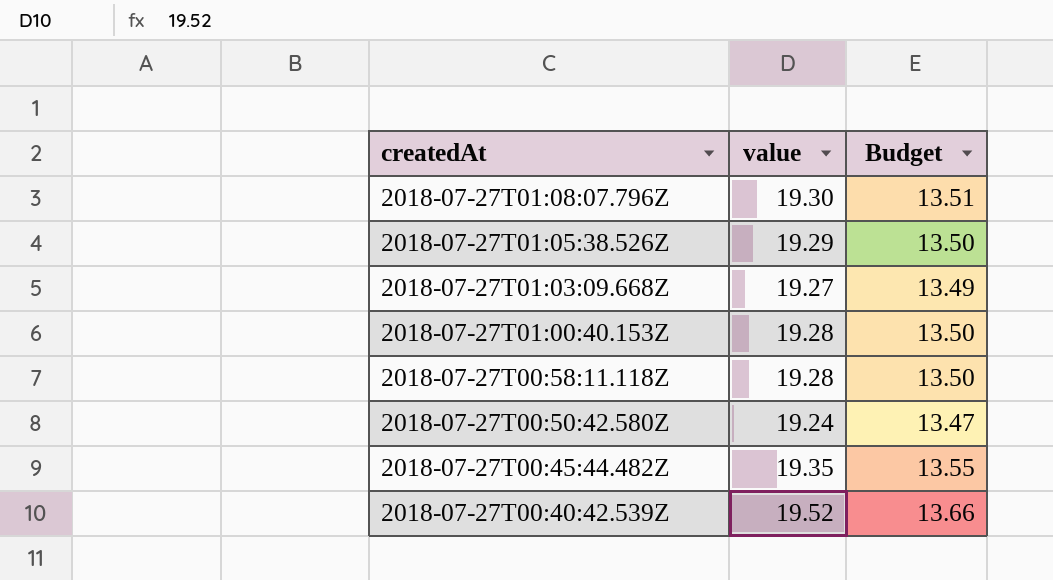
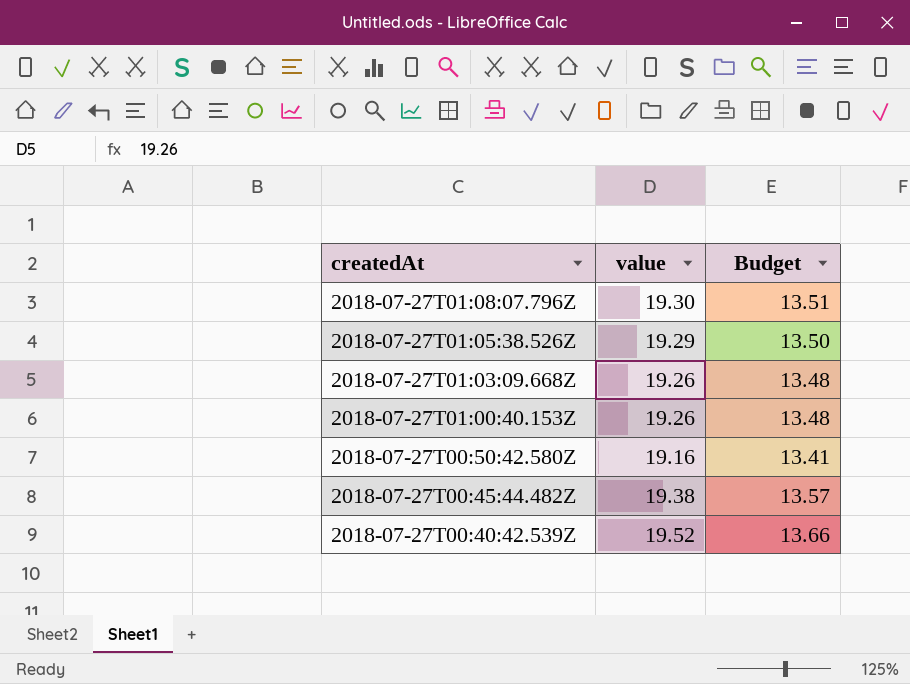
row 2018-07-27T00:58:11.118Z: 19.28 | 13.50 -> none
2018-07-27T01:03:09.668Z | value: 19.27 -> 19.26
2018-07-27T01:03:09.668Z | Budget: 13.49 -> 13.48
2018-07-27T01:00:40.153Z | value: 19.28 -> 19.26
2018-07-27T01:00:40.153Z | Budget: 13.50 -> 13.48
2018-07-27T00:50:42.580Z | value: 19.24 -> 19.16
2018-07-27T00:50:42.580Z | Budget: 13.47 -> 13.41
2018-07-27T00:45:44.482Z | value: 19.35 -> 19.38
2018-07-27T00:45:44.482Z | Budget: 13.55 -> 13.57

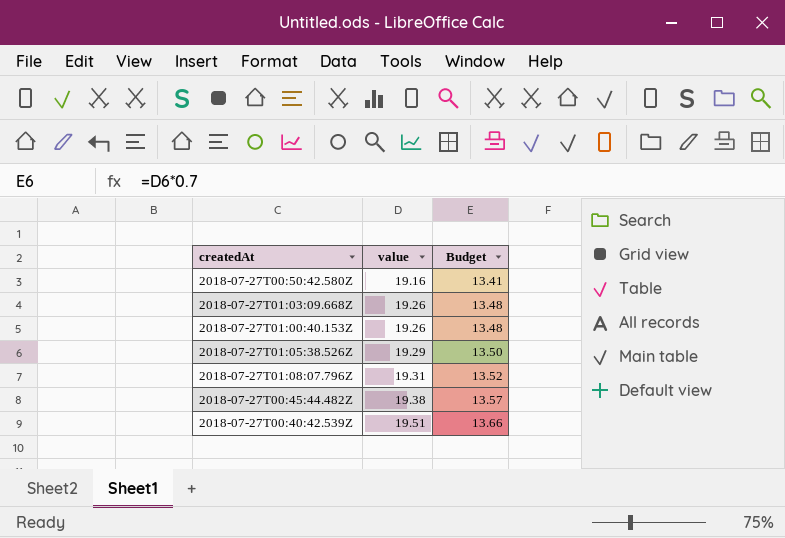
row order: createdAt descending -> value ascending
2018-07-27T01:08:07.796Z | value: 19.30 -> 19.31
2018-07-27T01:08:07.796Z | Budget: 13.51 -> 13.52
2018-07-27T00:40:42.539Z | value: 19.52 -> 19.51

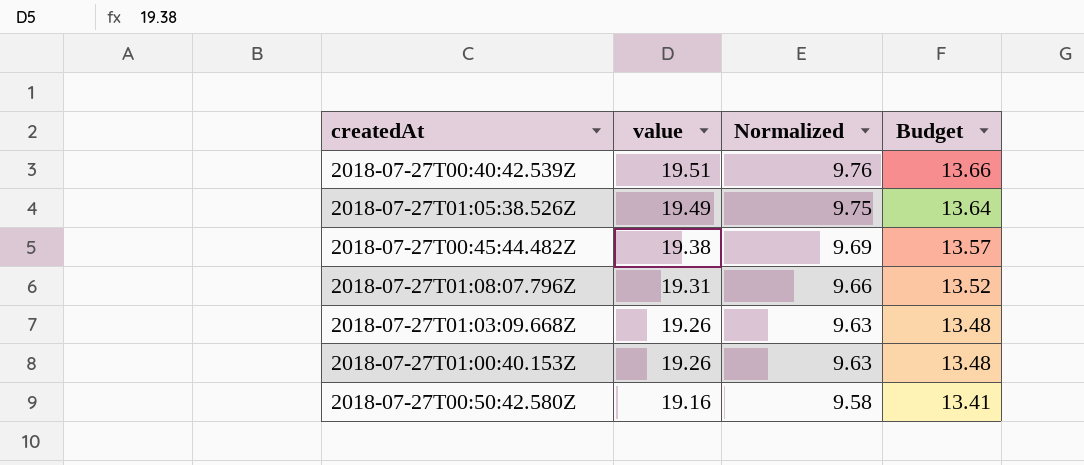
row order: value ascending -> value descending
column Normalized | formula: none -> [value] * 0.5
2018-07-27T01:05:38.526Z | value: 19.29 -> 19.49
2018-07-27T01:05:38.526Z | Budget: 13.50 -> 13.64

